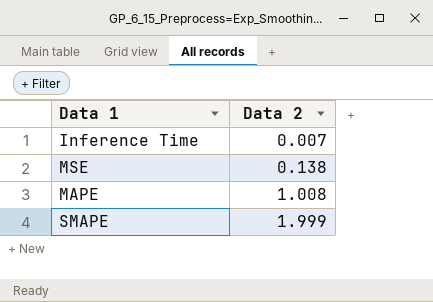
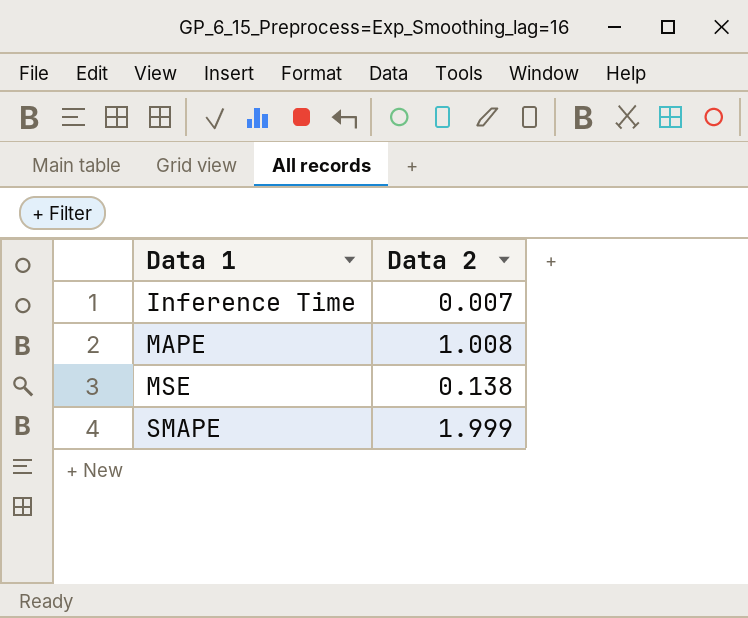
row order: Data 2 ascending -> Data 1 ascending

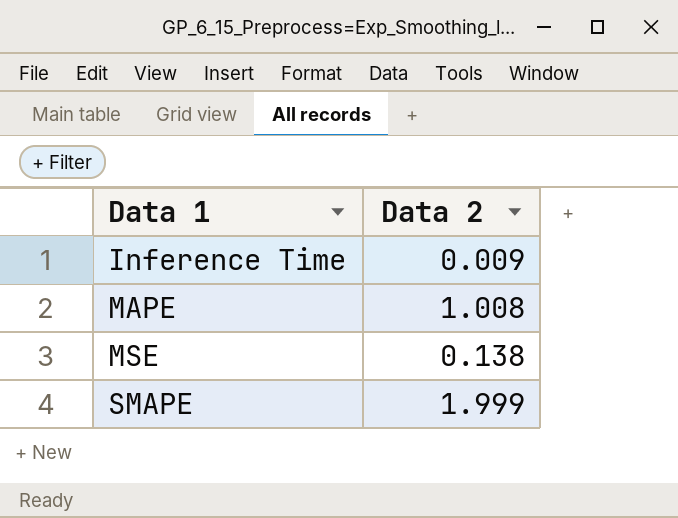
Inference Time | Data 2: 0.007 -> 0.009

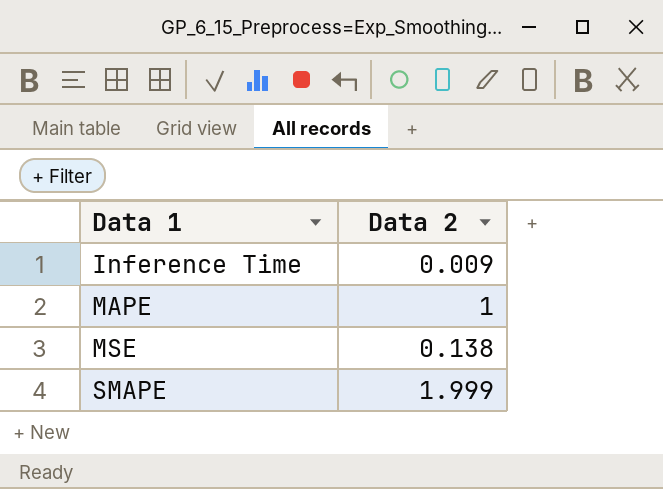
MAPE | Data 2: 1.008 -> 1

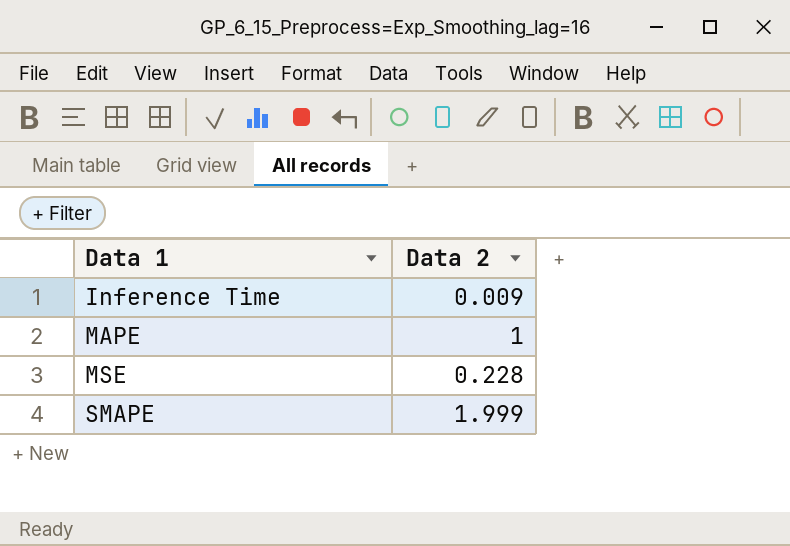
MSE | Data 2: 0.138 -> 0.228

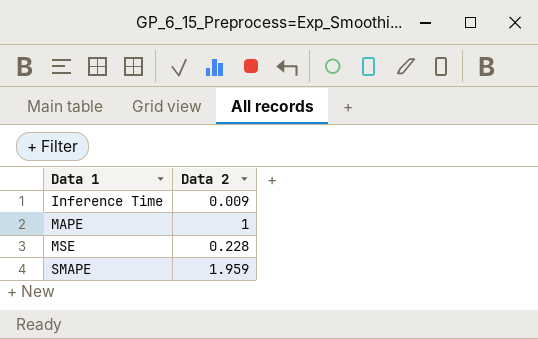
SMAPE | Data 2: 1.999 -> 1.959

